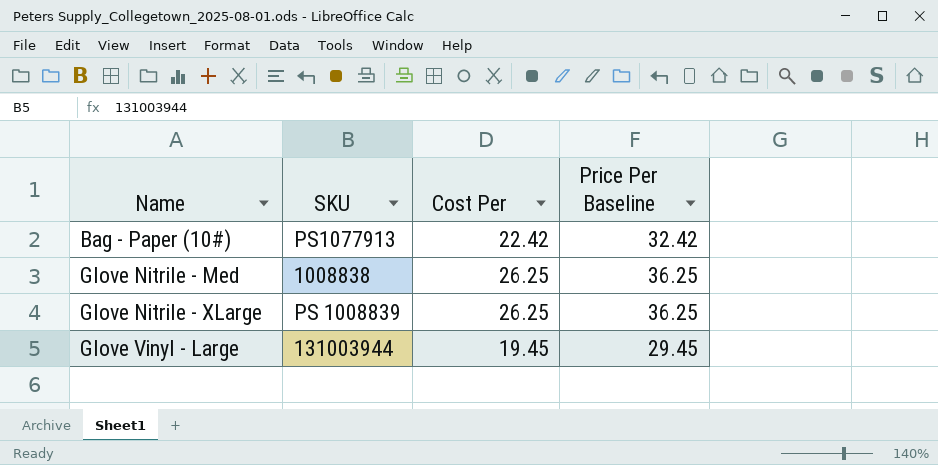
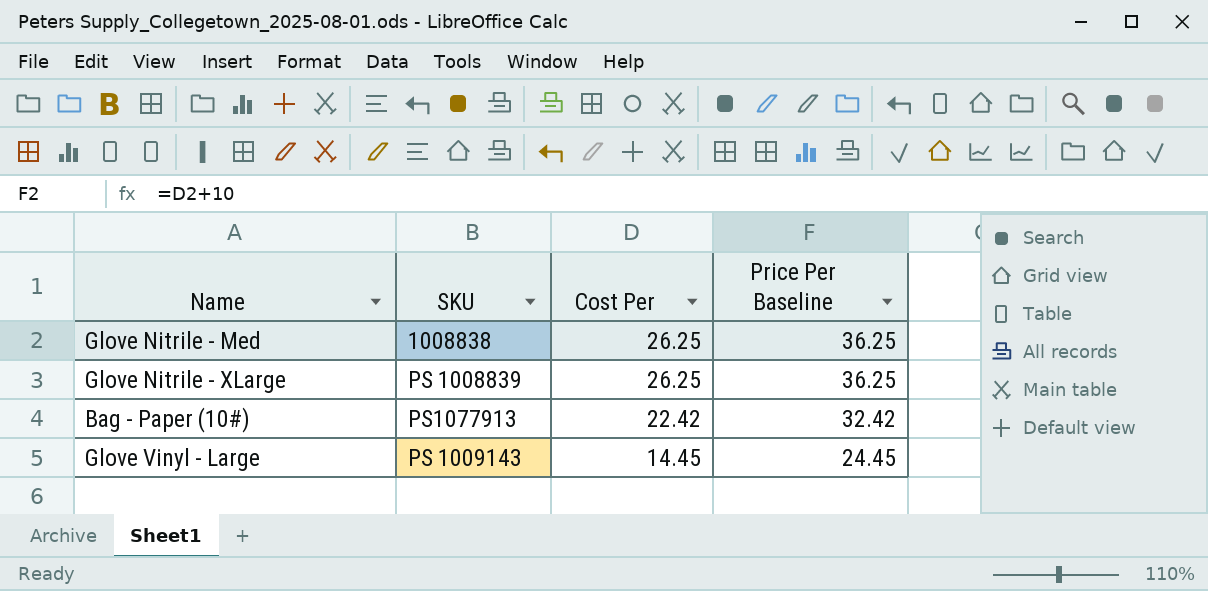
row order: Name ascending -> Cost Per descending
Glove Vinyl - Large | SKU: 131003944 -> PS 1009143
Glove Vinyl - Large | Cost Per: 19.45 -> 14.45
Glove Vinyl - Large | Price Per Baseline: 29.45 -> 24.45

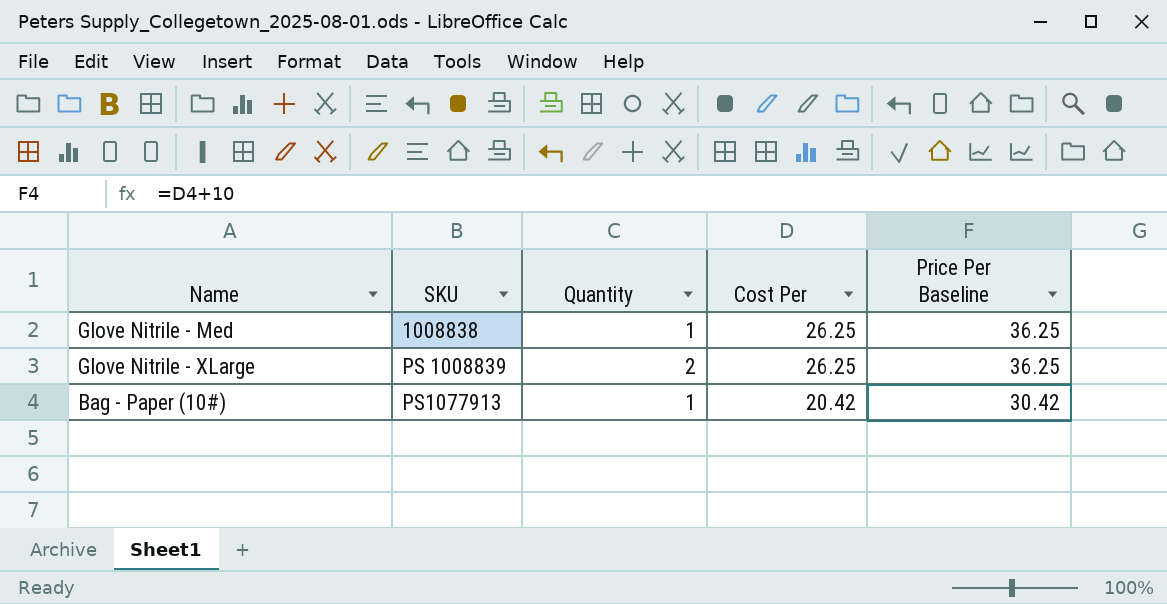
column Quantity | position: none -> 3
row Glove Vinyl - Large: PS 1009143 | 14.45 | 24.45 -> none
Bag - Paper (10#) | Cost Per: 22.42 -> 20.42
Bag - Paper (10#) | Price Per Baseline: 32.42 -> 30.42

